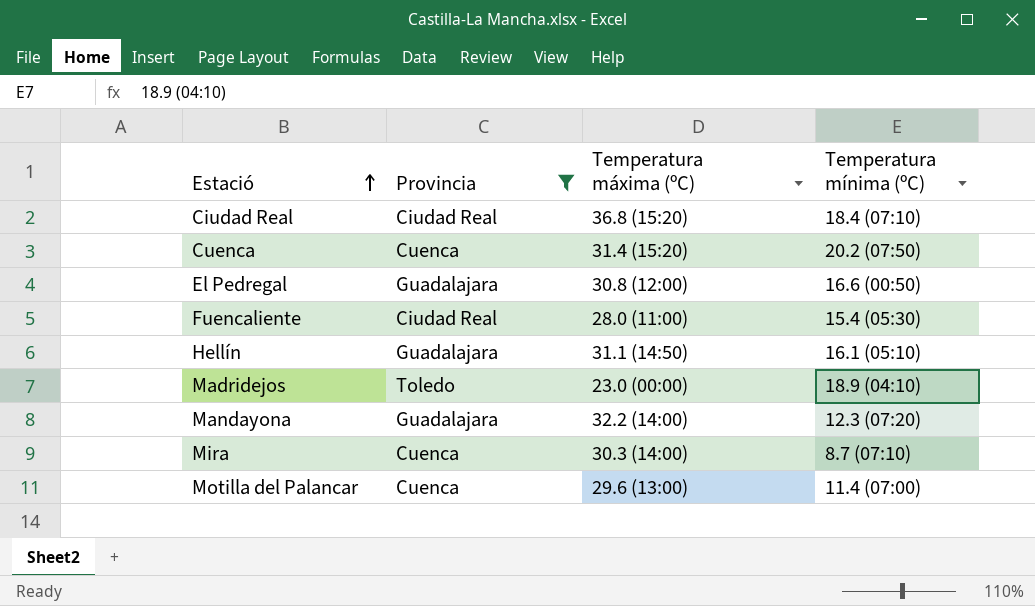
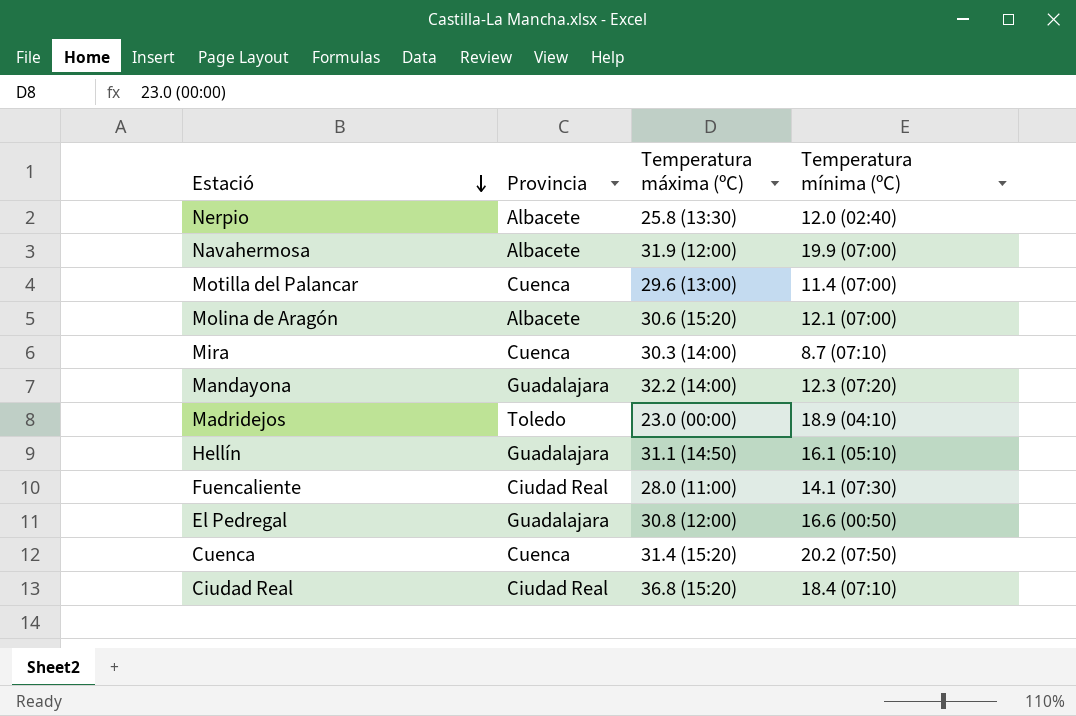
filter: Provincia != Albacete -> none
row order: Estació ascending -> Estació descending
Fuencaliente | Temperatura mínima (ºC): 15.4 (05:30) -> 14.1 (07:30)

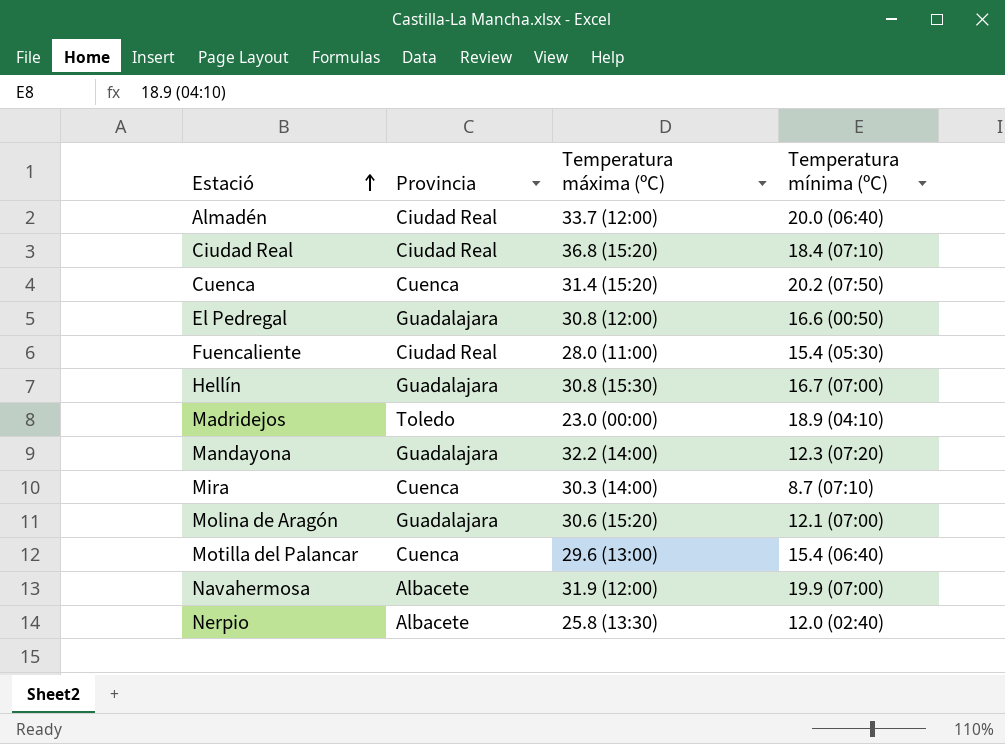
row order: Estació descending -> Estació ascending
row Almadén: none -> Ciudad Real | 33.7 (12:00) | 20.0 (06:40)
Fuencaliente | Temperatura mínima (ºC): 14.1 (07:30) -> 15.4 (05:30)
Hellín | Temperatura máxima (ºC): 31.1 (14:50) -> 30.8 (15:30)
Hellín | Temperatura mínima (ºC): 16.1 (05:10) -> 16.7 (07:00)
Molina de Aragón | Provincia: Albacete -> Guadalajara
Motilla del Palancar | Temperatura mínima (ºC): 11.4 (07:00) -> 15.4 (06:40)

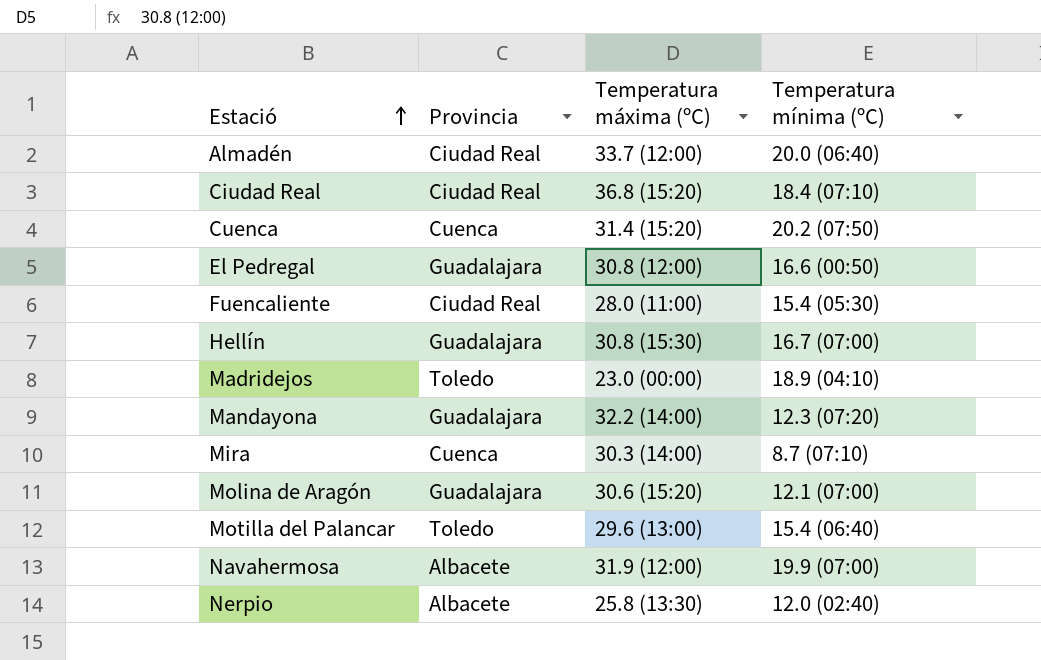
Motilla del Palancar | Provincia: Cuenca -> Toledo

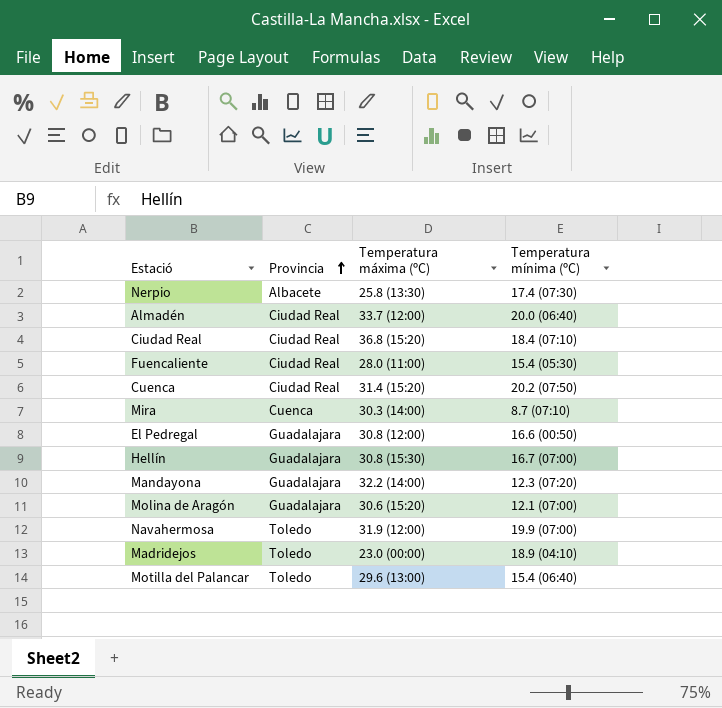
row order: Estació ascending -> Provincia ascending
Nerpio | Temperatura mínima (ºC): 12.0 (02:40) -> 17.4 (07:30)
Cuenca | Provincia: Cuenca -> Ciudad Real
Navahermosa | Provincia: Albacete -> Toledo

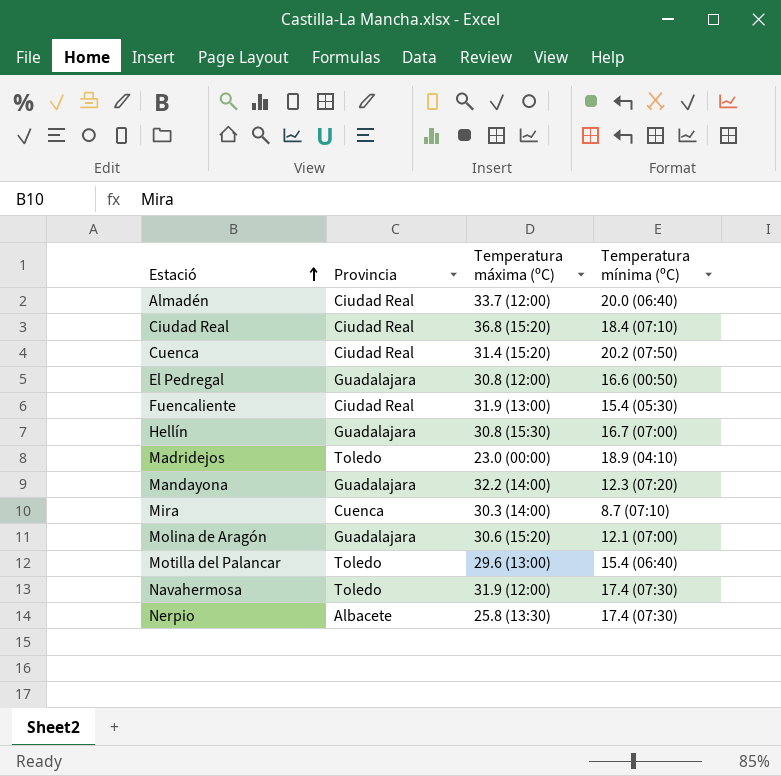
row order: Provincia ascending -> Estació ascending
Fuencaliente | Temperatura máxima (ºC): 28.0 (11:00) -> 31.9 (13:00)
Navahermosa | Temperatura mínima (ºC): 19.9 (07:00) -> 17.4 (07:30)

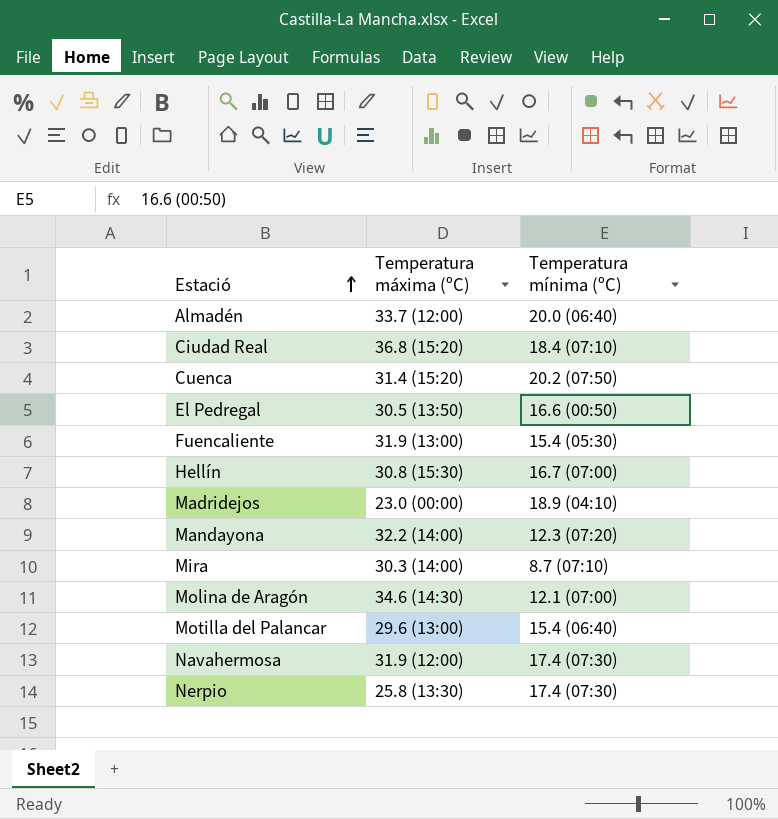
column Provincia | position: 2 -> none
El Pedregal | Temperatura máxima (ºC): 30.8 (12:00) -> 30.5 (13:50)
Molina de Aragón | Temperatura máxima (ºC): 30.6 (15:20) -> 34.6 (14:30)

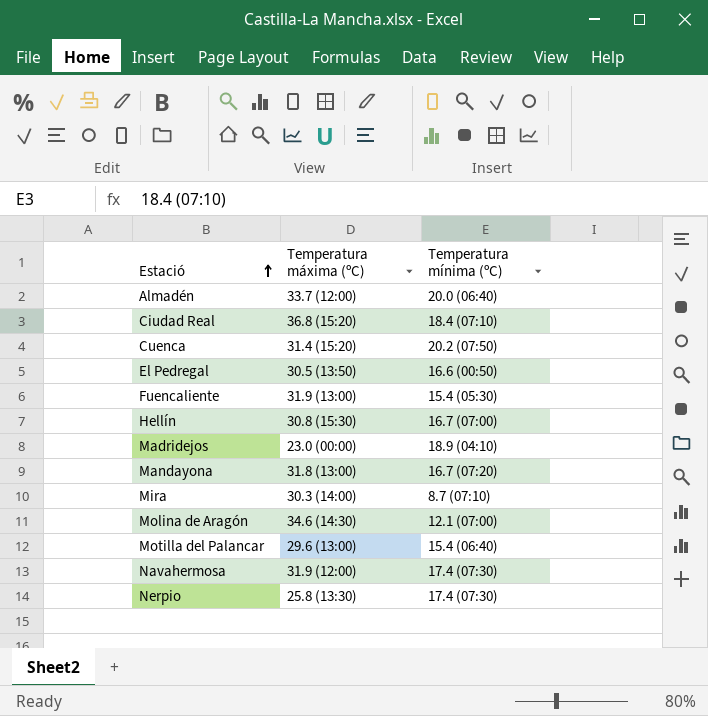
Mandayona | Temperatura máxima (ºC): 32.2 (14:00) -> 31.8 (13:00)
Mandayona | Temperatura mínima (ºC): 12.3 (07:20) -> 16.7 (07:20)

